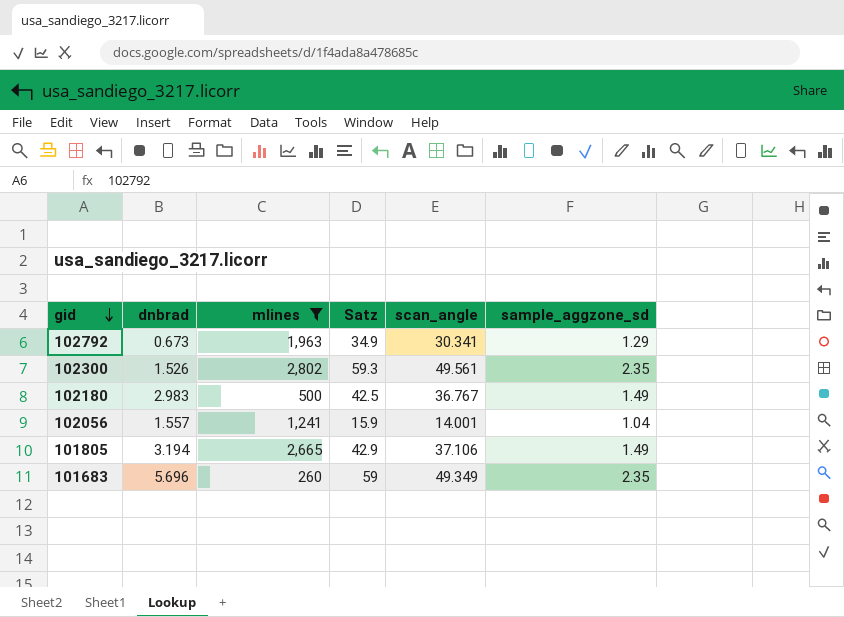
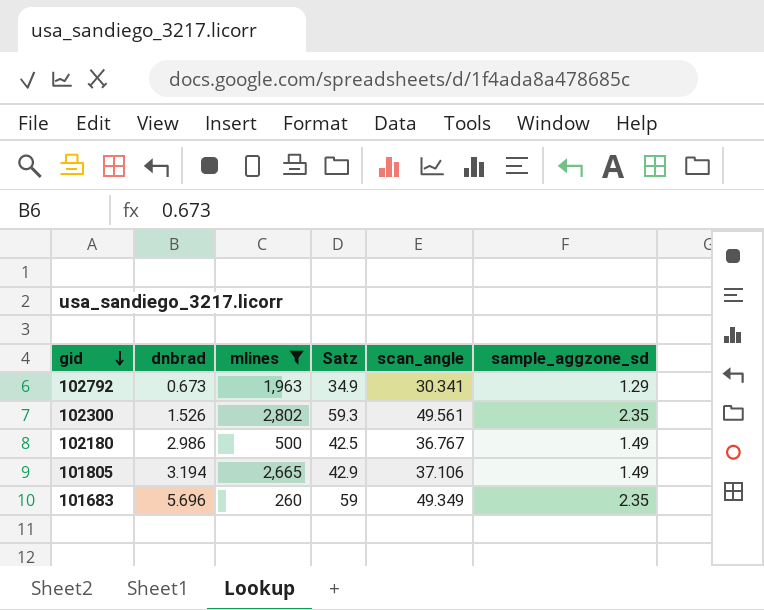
row 102056: 1.557 | 1,241 | 15.9 | 14.001 | 1.04 -> none
102180 | dnbrad: 2.983 -> 2.986

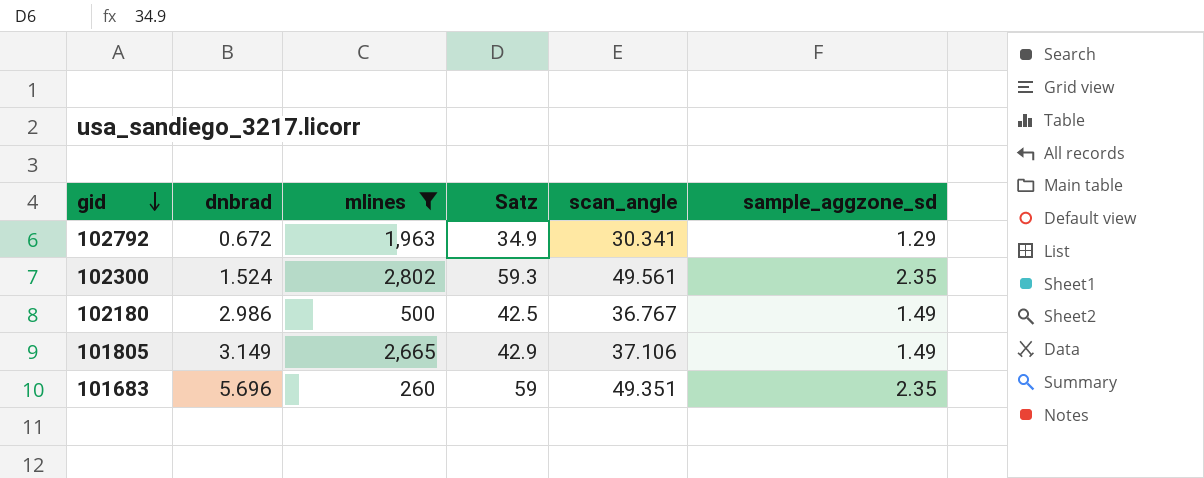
102792 | dnbrad: 0.673 -> 0.672
102300 | dnbrad: 1.526 -> 1.524
101805 | dnbrad: 3.194 -> 3.149
101683 | scan_angle: 49.349 -> 49.351

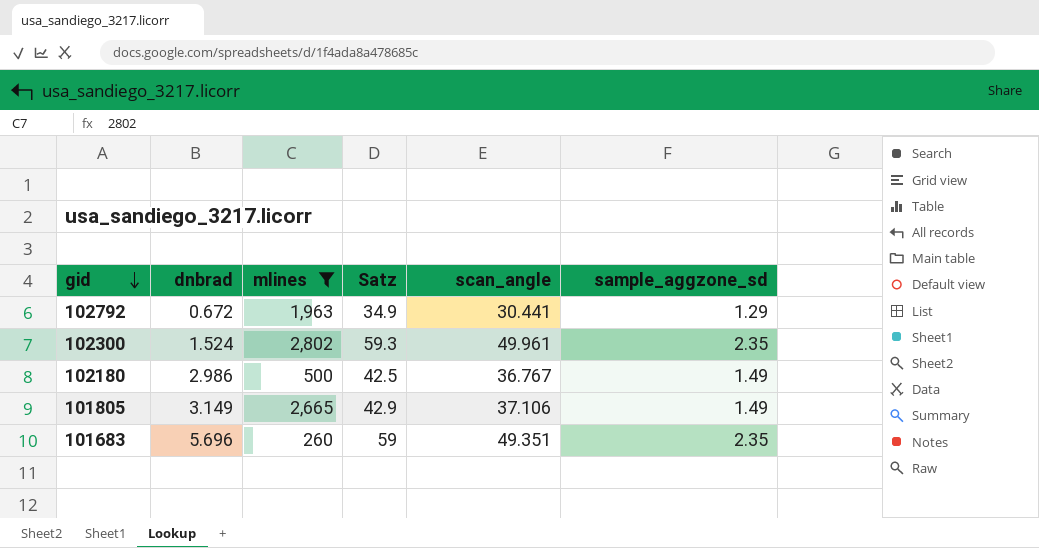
102792 | scan_angle: 30.341 -> 30.441
102300 | scan_angle: 49.561 -> 49.961

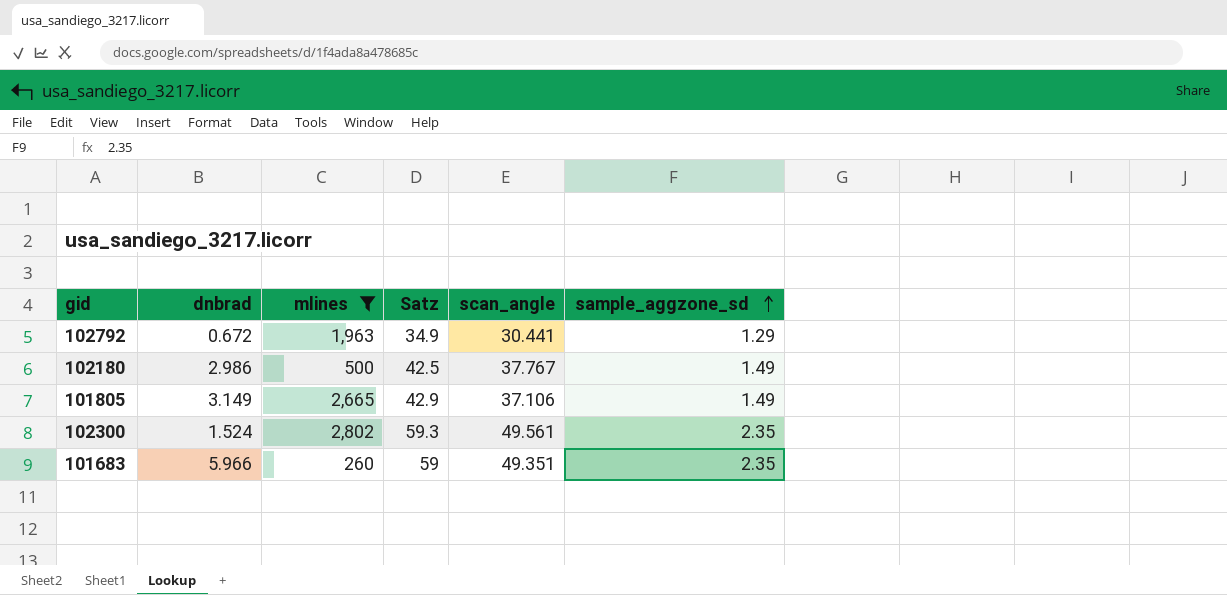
row order: gid descending -> sample_aggzone_sd ascending
102180 | scan_angle: 36.767 -> 37.767
102300 | scan_angle: 49.961 -> 49.561
101683 | dnbrad: 5.696 -> 5.966

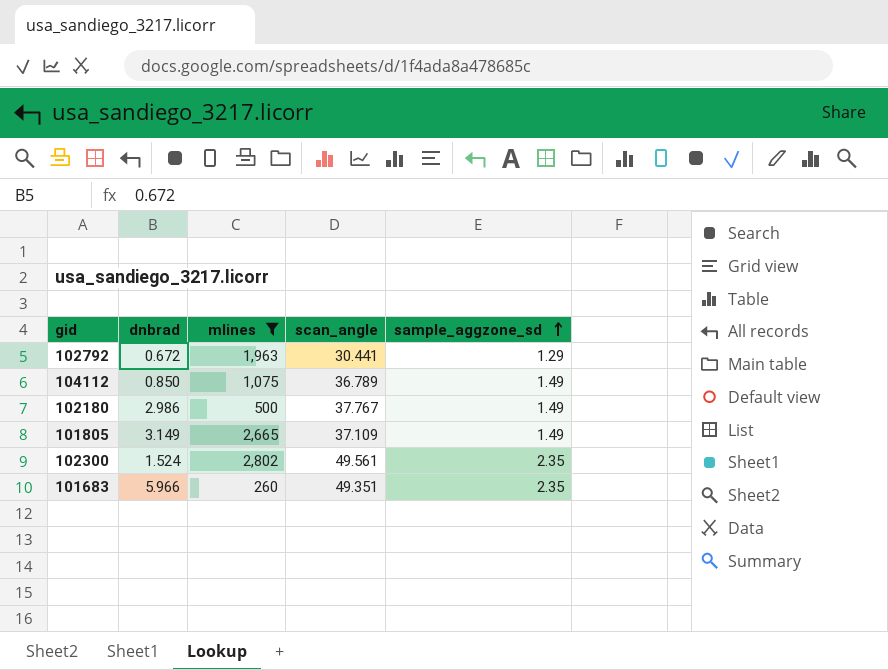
column Satz | position: 4 -> none
row 104112: none -> 0.850 | 1,075 | 36.789 | 1.49
101805 | scan_angle: 37.106 -> 37.109

